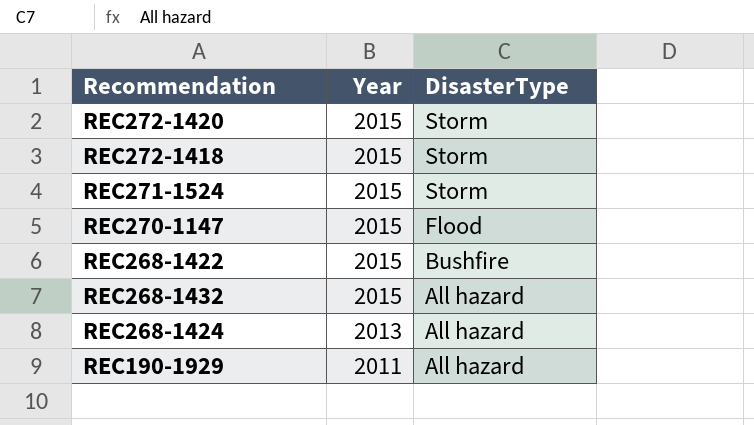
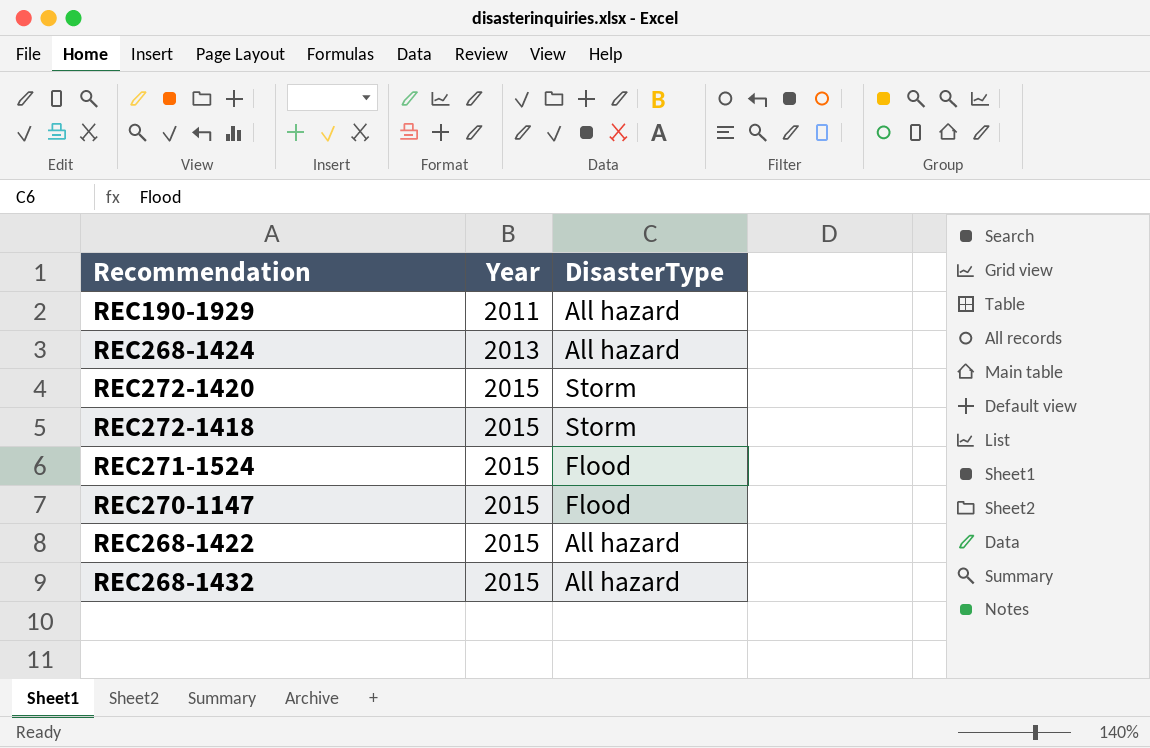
row order: Year descending -> Year ascending
REC271-1524 | DisasterType: Storm -> Flood
REC268-1422 | DisasterType: Bushfire -> All hazard

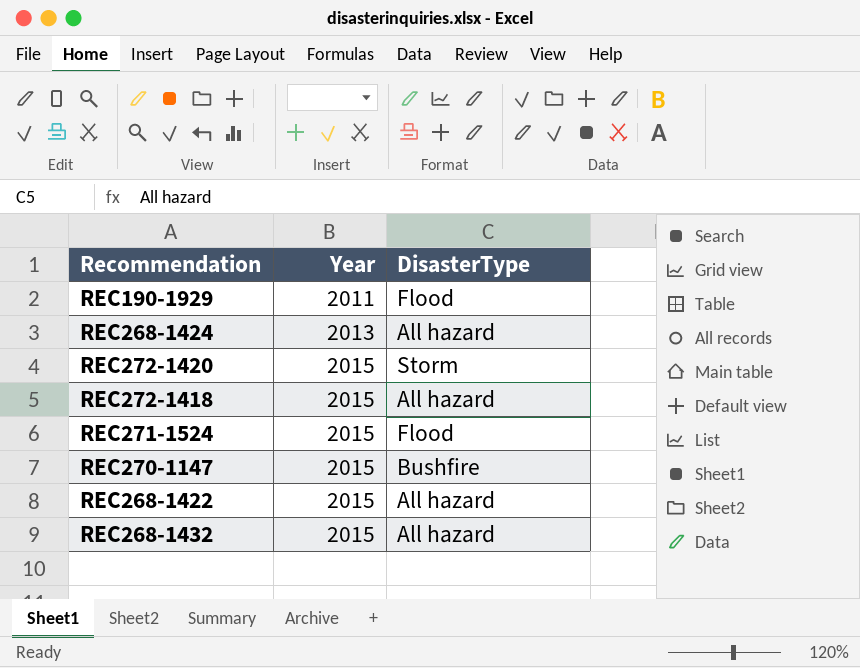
REC190-1929 | DisasterType: All hazard -> Flood
REC272-1418 | DisasterType: Storm -> All hazard
REC270-1147 | DisasterType: Flood -> Bushfire

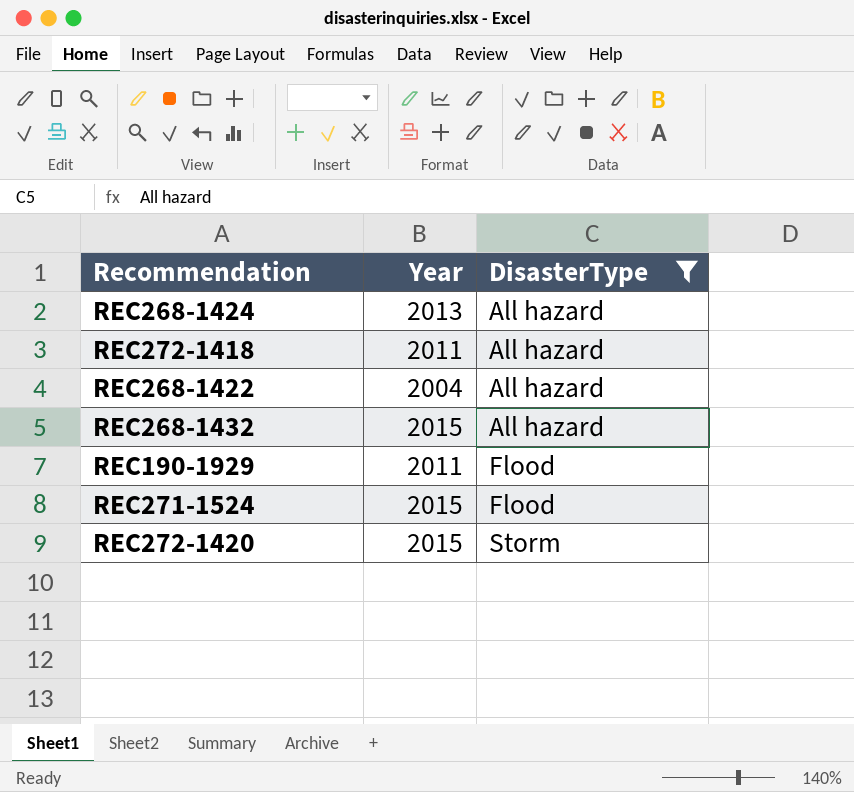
filter: none -> DisasterType != Bushfire
row order: Year ascending -> DisasterType ascending
REC272-1418 | Year: 2015 -> 2011
REC268-1422 | Year: 2015 -> 2004

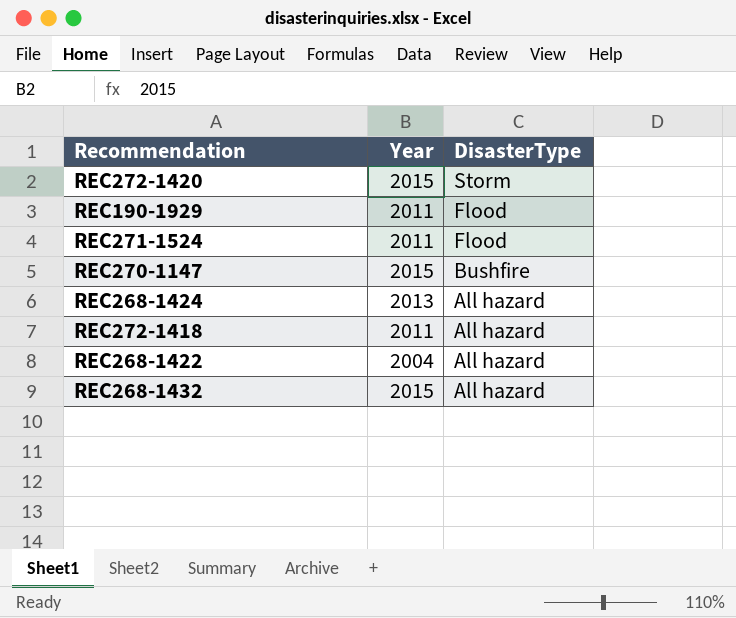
filter: DisasterType != Bushfire -> none
row order: DisasterType ascending -> DisasterType descending
REC271-1524 | Year: 2015 -> 2011

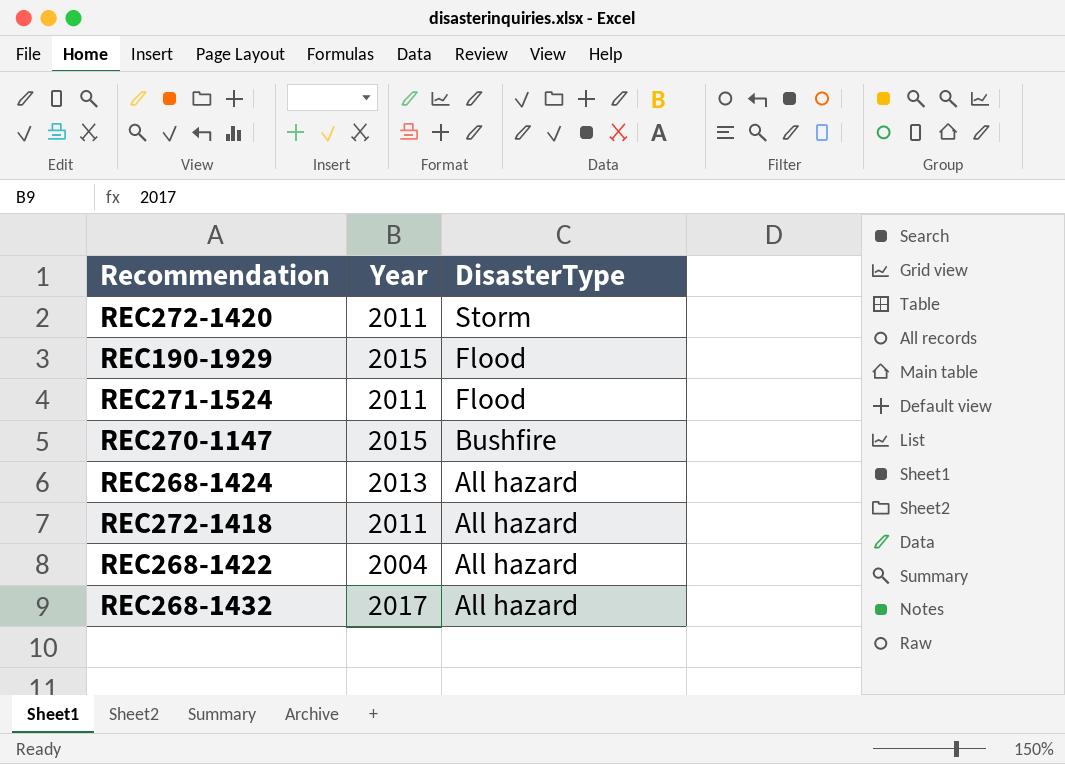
REC272-1420 | Year: 2015 -> 2011
REC190-1929 | Year: 2011 -> 2015
REC268-1432 | Year: 2015 -> 2017

